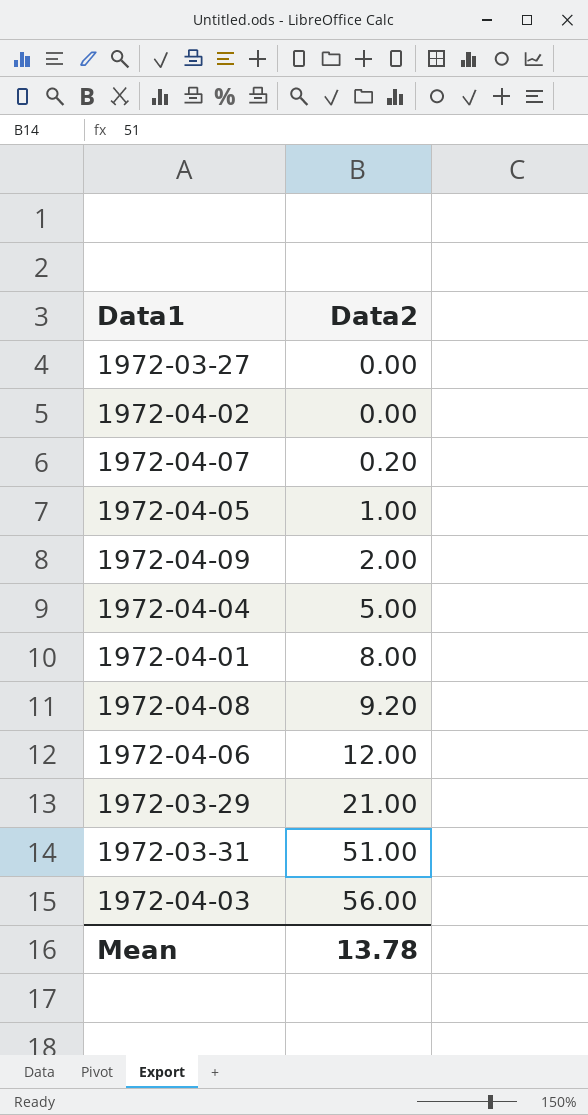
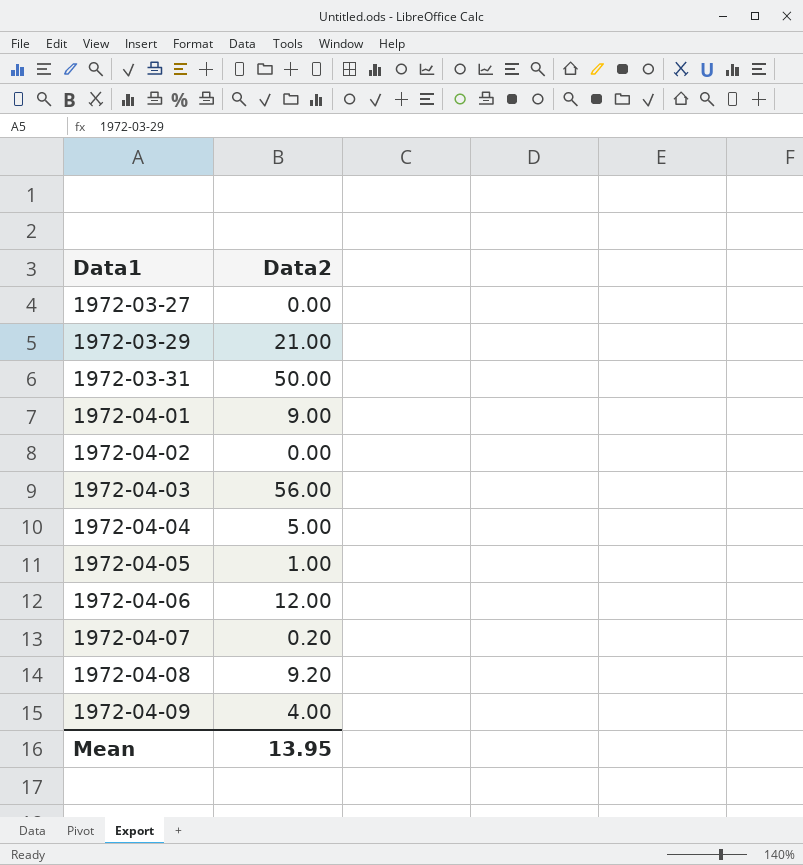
row order: Data2 ascending -> Data1 ascending
1972-03-31 | Data2: 51.00 -> 50.00
1972-04-01 | Data2: 8.00 -> 9.00
1972-04-09 | Data2: 2.00 -> 4.00
Mean | Data2: 13.78 -> 13.95

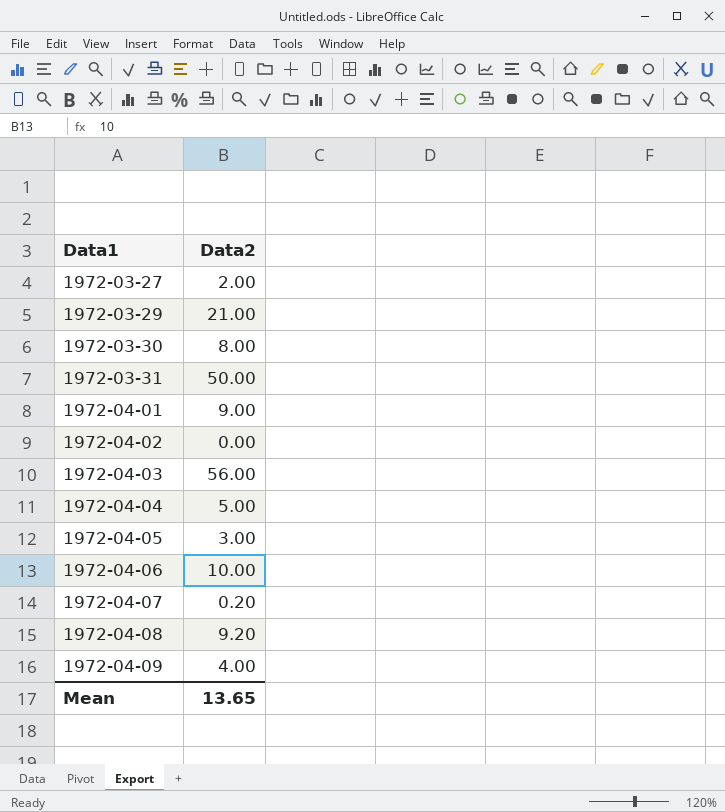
1972-03-27 | Data2: 0.00 -> 2.00
row 1972-03-30: none -> 8.00
1972-04-05 | Data2: 1.00 -> 3.00
1972-04-06 | Data2: 12.00 -> 10.00
Mean | Data2: 13.95 -> 13.65

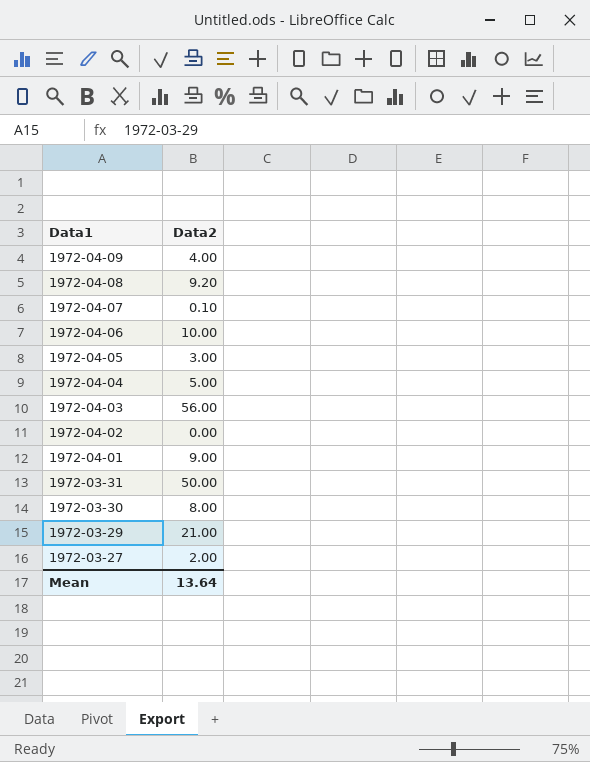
row order: Data1 ascending -> Data1 descending
1972-04-07 | Data2: 0.20 -> 0.10
Mean | Data2: 13.65 -> 13.64

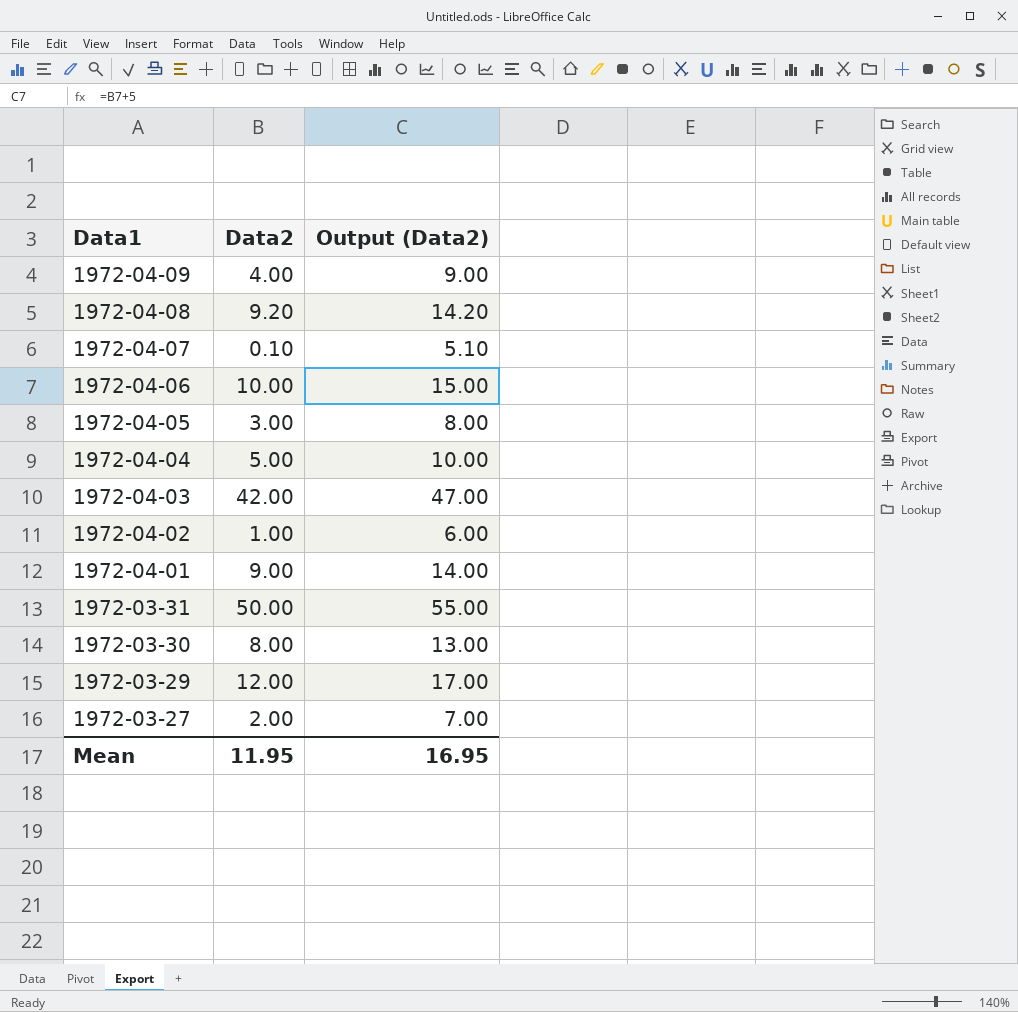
column Output (Data2) | formula: none -> [Data2] + 5
1972-04-03 | Data2: 56.00 -> 42.00
1972-04-02 | Data2: 0.00 -> 1.00
1972-03-29 | Data2: 21.00 -> 12.00
Mean | Data2: 13.64 -> 11.95

